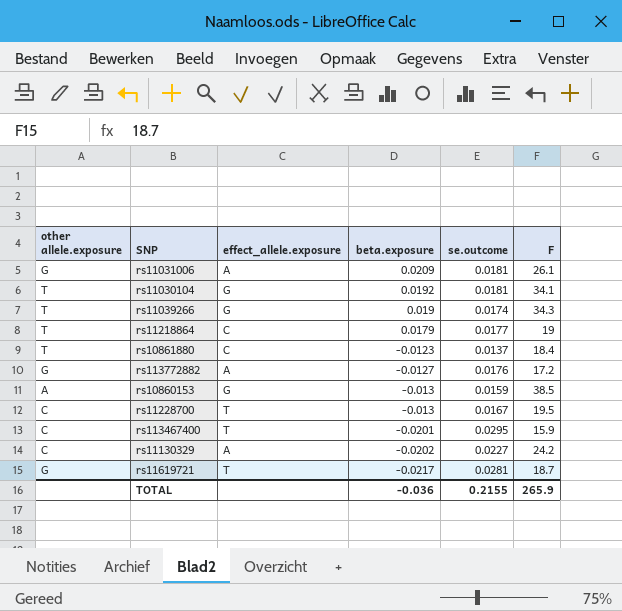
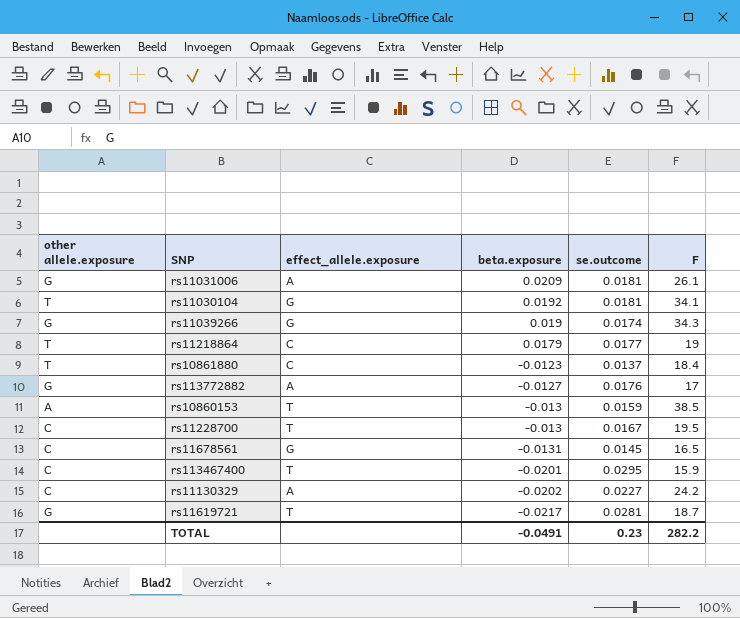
rs11039266 | other allele.exposure: T -> G
rs113772882 | F: 17.2 -> 17
rs10860153 | effect_allele.exposure: G -> T
row rs11678561: none -> C | G | -0.0131 | 0.0145 | 16.5
TOTAL | beta.exposure: -0.036 -> -0.0491
TOTAL | se.outcome: 0.2155 -> 0.23
TOTAL | F: 265.9 -> 282.2

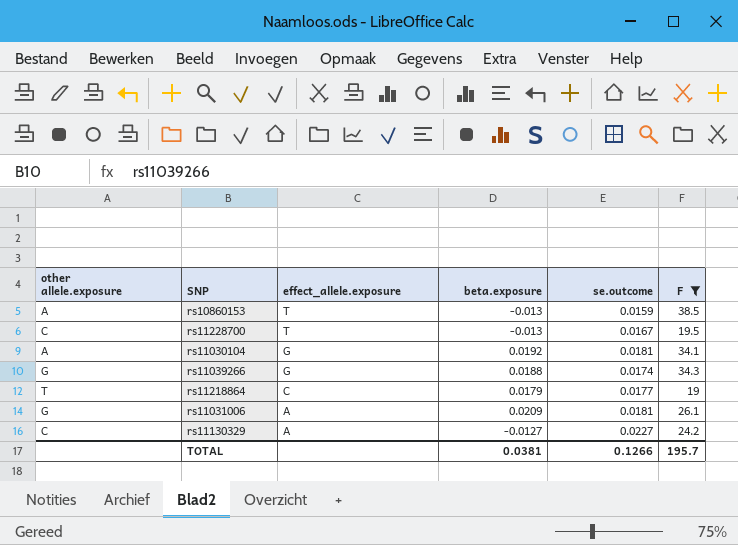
filter: none -> F >= 19
row order: beta.exposure descending -> effect_allele.exposure descending
rs11030104 | other allele.exposure: T -> A
rs11039266 | beta.exposure: 0.019 -> 0.0188
rs11130329 | beta.exposure: -0.0202 -> -0.0127
TOTAL | beta.exposure: -0.0491 -> 0.0381
TOTAL | se.outcome: 0.23 -> 0.1266
TOTAL | F: 282.2 -> 195.7

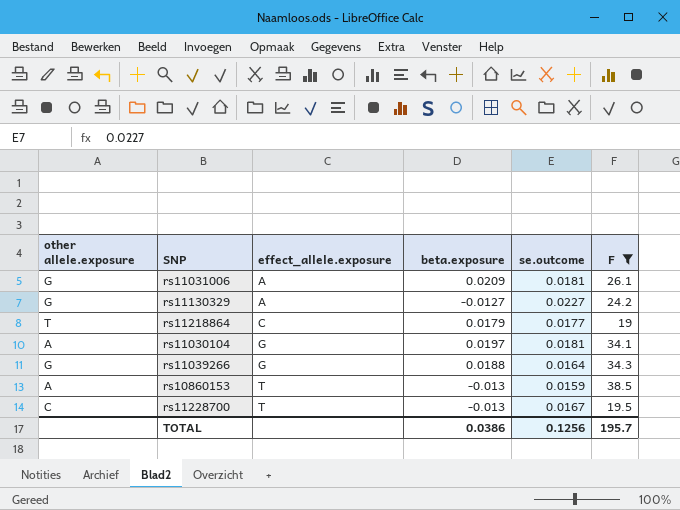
row order: effect_allele.exposure descending -> effect_allele.exposure ascending
rs11130329 | other allele.exposure: C -> G
rs11030104 | beta.exposure: 0.0192 -> 0.0197
rs11039266 | se.outcome: 0.0174 -> 0.0164
TOTAL | beta.exposure: 0.0381 -> 0.0386
TOTAL | se.outcome: 0.1266 -> 0.1256

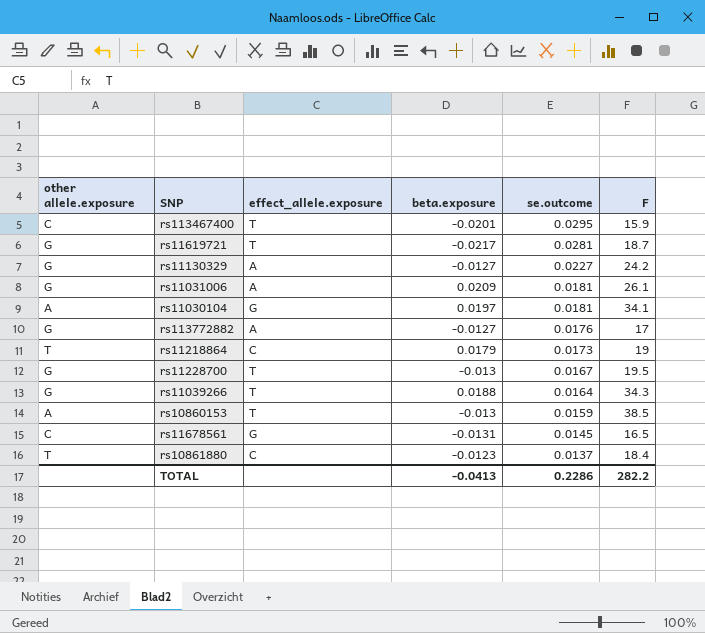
filter: F >= 19 -> none
row order: effect_allele.exposure ascending -> se.outcome descending
rs11218864 | se.outcome: 0.0177 -> 0.0173
rs11228700 | other allele.exposure: C -> G
rs11039266 | effect_allele.exposure: G -> T
TOTAL | beta.exposure: 0.0386 -> -0.0413
TOTAL | se.outcome: 0.1256 -> 0.2286
TOTAL | F: 195.7 -> 282.2

